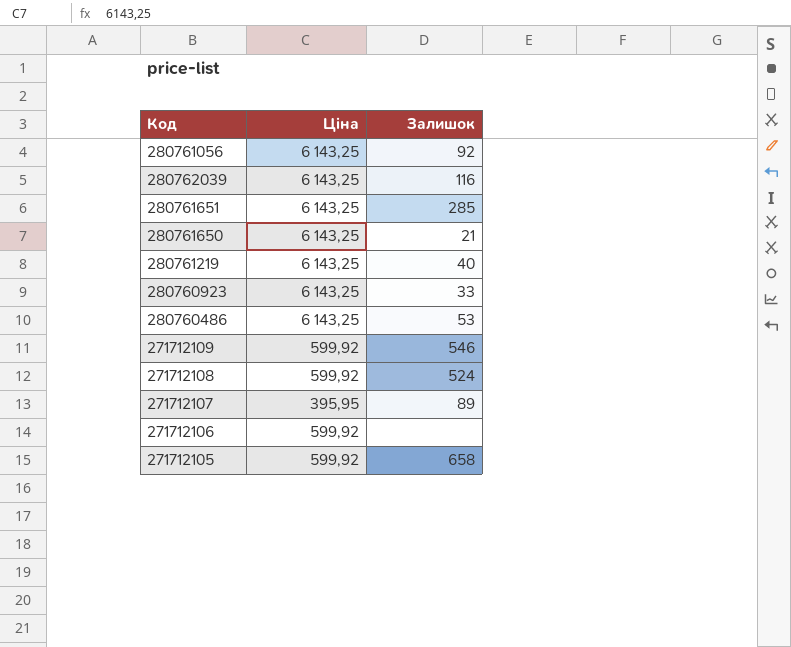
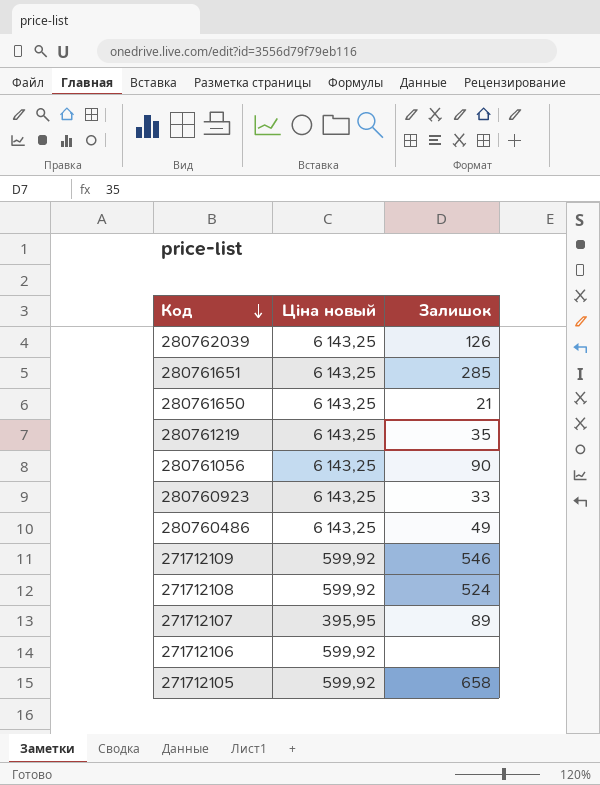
row order: none -> Код descending
column name: Ціна -> Ціна новый
280762039 | Залишок: 116 -> 126
280761219 | Залишок: 40 -> 35
280761056 | Залишок: 92 -> 90
280760486 | Залишок: 53 -> 49

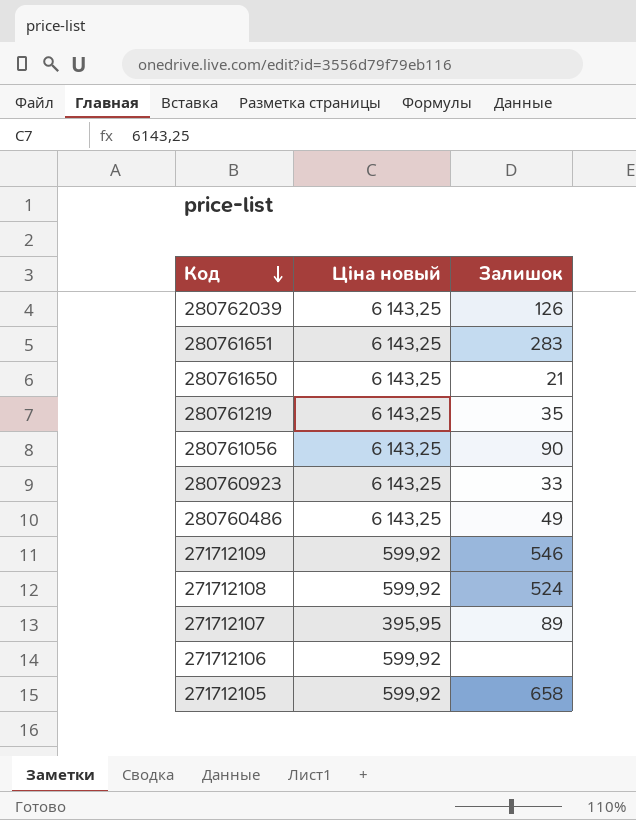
280761651 | Залишок: 285 -> 283

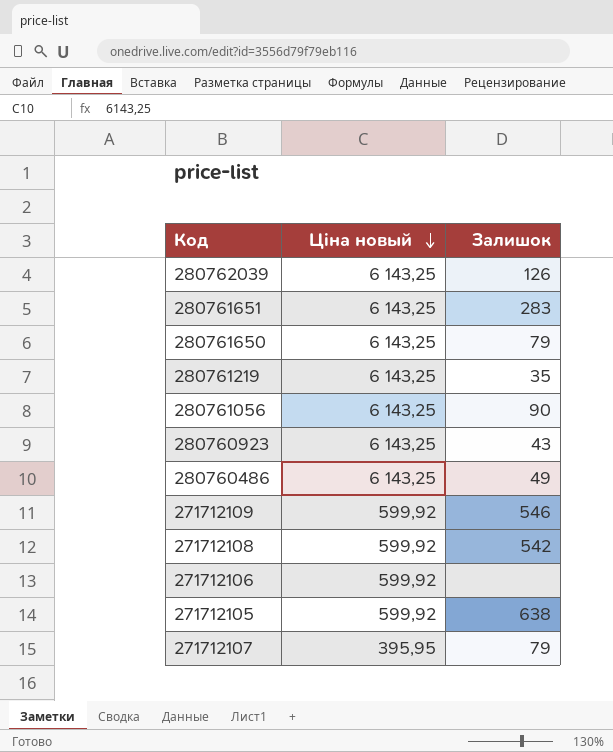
row order: Код descending -> Ціна новый descending
280761650 | Залишок: 21 -> 79
280760923 | Залишок: 33 -> 43
271712108 | Залишок: 524 -> 542
271712105 | Залишок: 658 -> 638
271712107 | Залишок: 89 -> 79

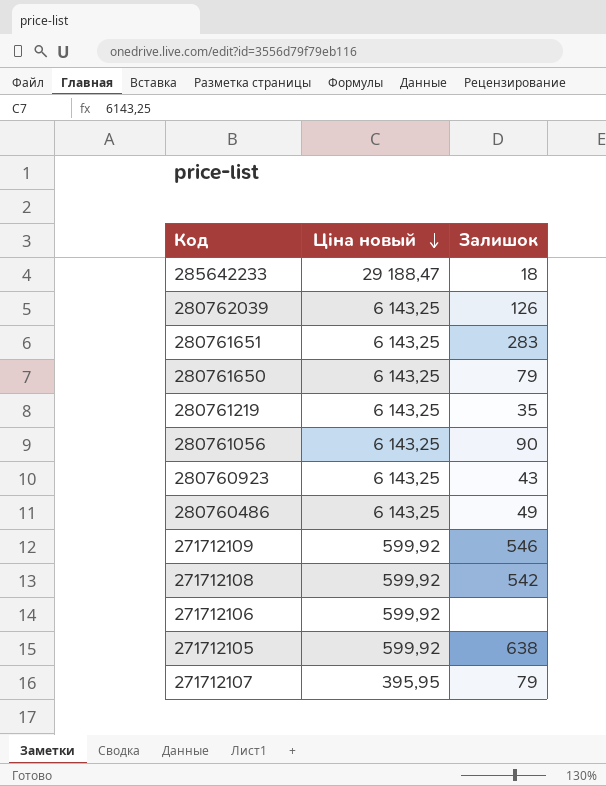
row 285642233: none -> 29 188,47 | 18

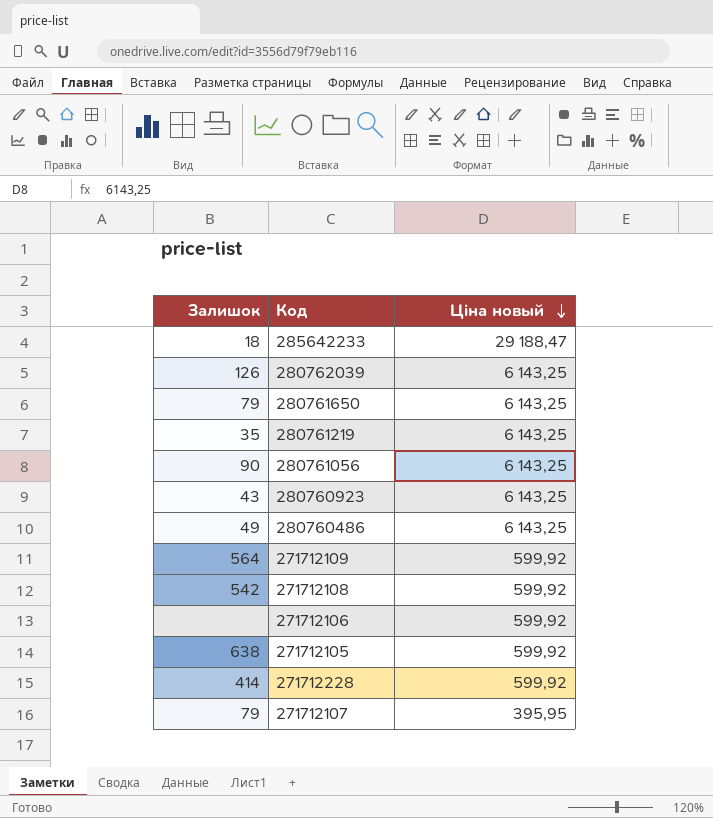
column Залишок | position: 3 -> 1
row 280761651: 6 143,25 | 283 -> none
271712109 | Залишок: 546 -> 564
row 271712228: none -> 414 | 599,92

